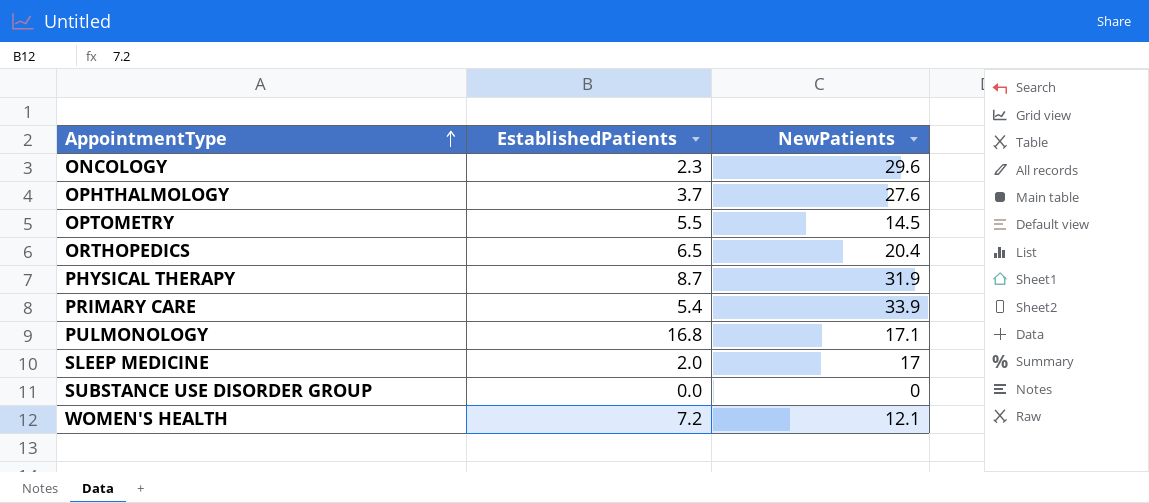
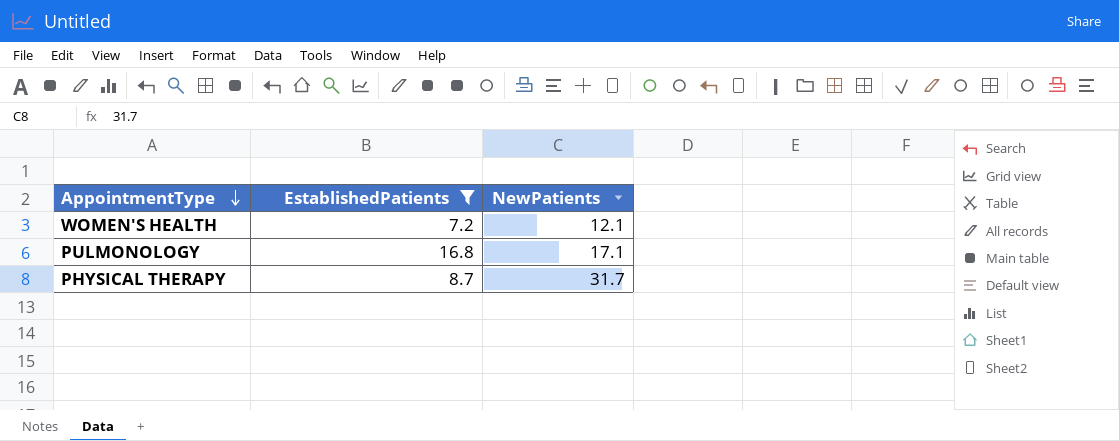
filter: none -> EstablishedPatients >= 7.2
row order: AppointmentType ascending -> AppointmentType descending
PHYSICAL THERAPY | NewPatients: 31.9 -> 31.7

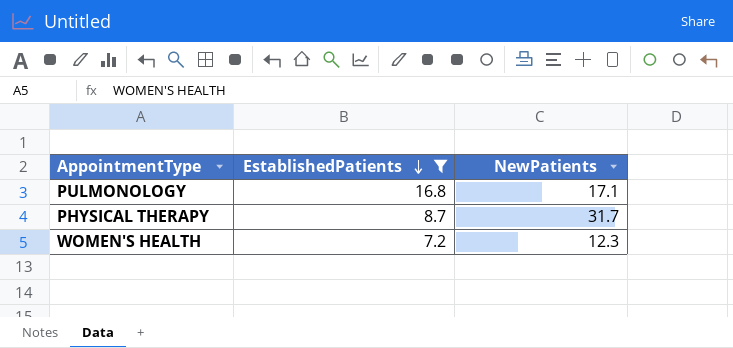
row order: AppointmentType descending -> EstablishedPatients descending
WOMEN'S HEALTH | NewPatients: 12.1 -> 12.3

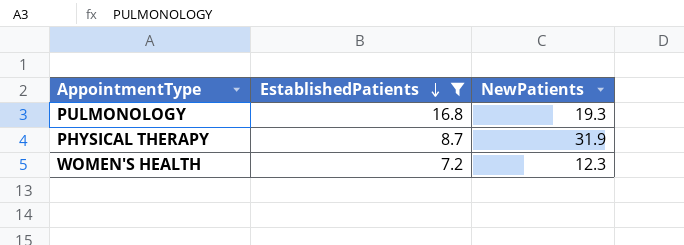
PULMONOLOGY | NewPatients: 17.1 -> 19.3
PHYSICAL THERAPY | NewPatients: 31.7 -> 31.9

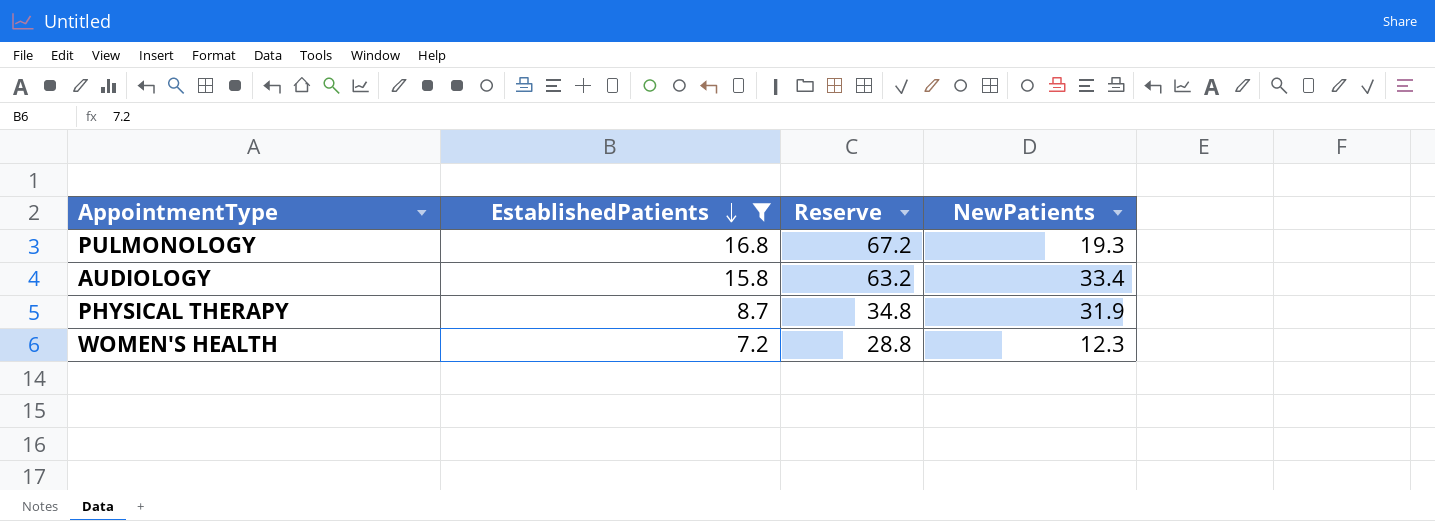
column Reserve | formula: none -> [EstablishedPatients] * 4
row AUDIOLOGY: none -> 15.8 | 63.2 | 33.4

